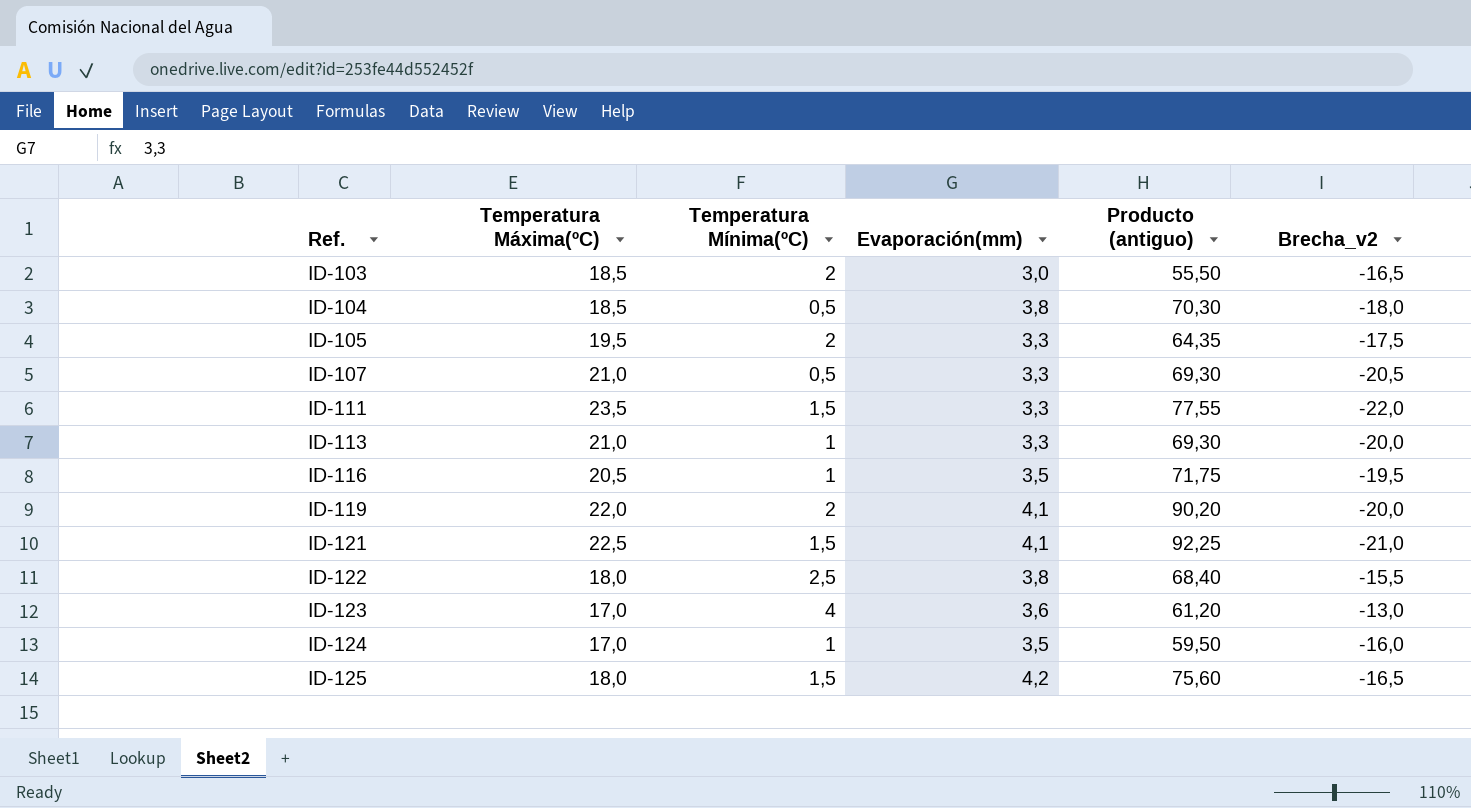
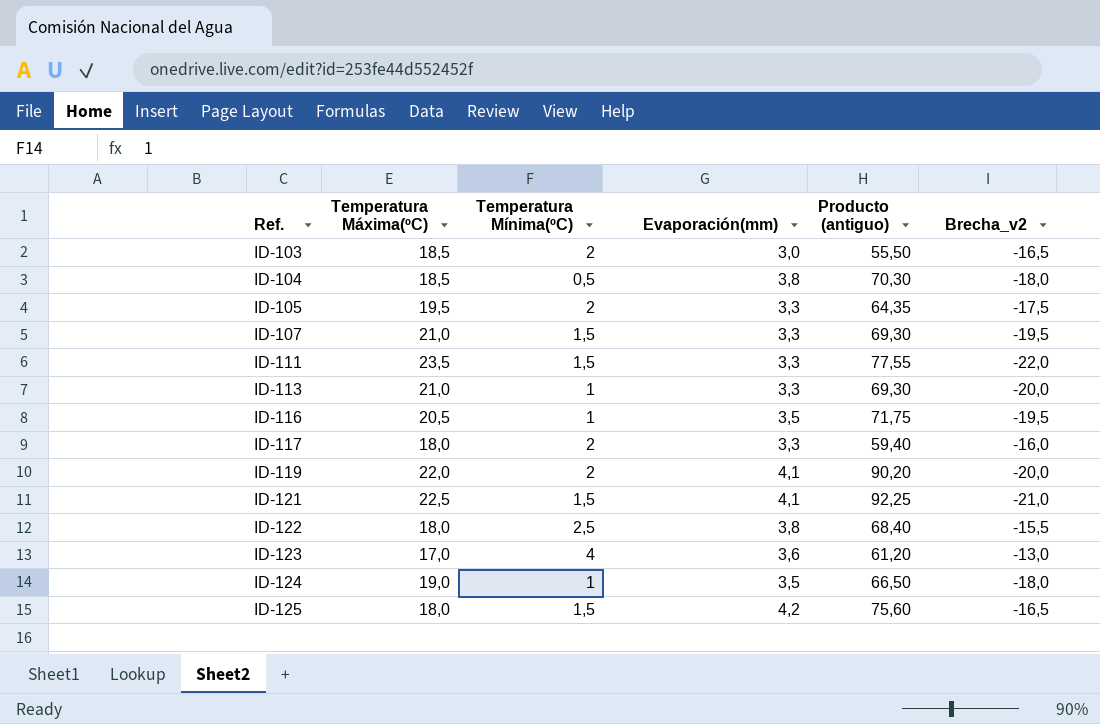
ID-107 | Temperatura Mínima(ºC): 0,5 -> 1,5
ID-107 | Brecha_v2: -20,5 -> -19,5
row ID-117: none -> 18,0 | 2 | 3,3 | 59,40 | -16,0
ID-124 | Temperatura Máxima(ºC): 17,0 -> 19,0
ID-124 | Producto (antiguo): 59,50 -> 66,50
ID-124 | Brecha_v2: -16,0 -> -18,0

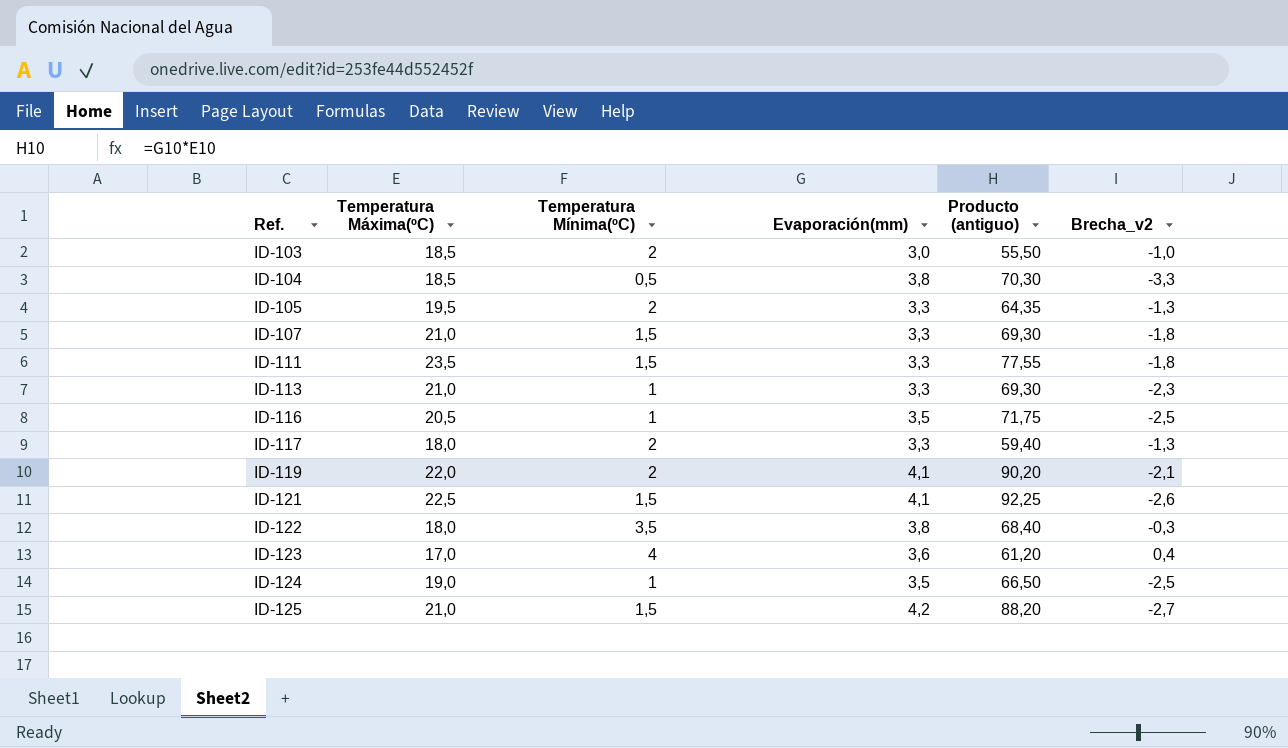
column Brecha_v2 | formula: [Temperatura Mínima(ºC)] - [Temperatura Máxima(ºC)] -> [Temperatura Mínima(ºC)] - [Evaporación(mm)]
ID-122 | Temperatura Mínima(ºC): 2,5 -> 3,5
ID-125 | Temperatura Máxima(ºC): 18,0 -> 21,0
ID-125 | Producto (antiguo): 75,60 -> 88,20

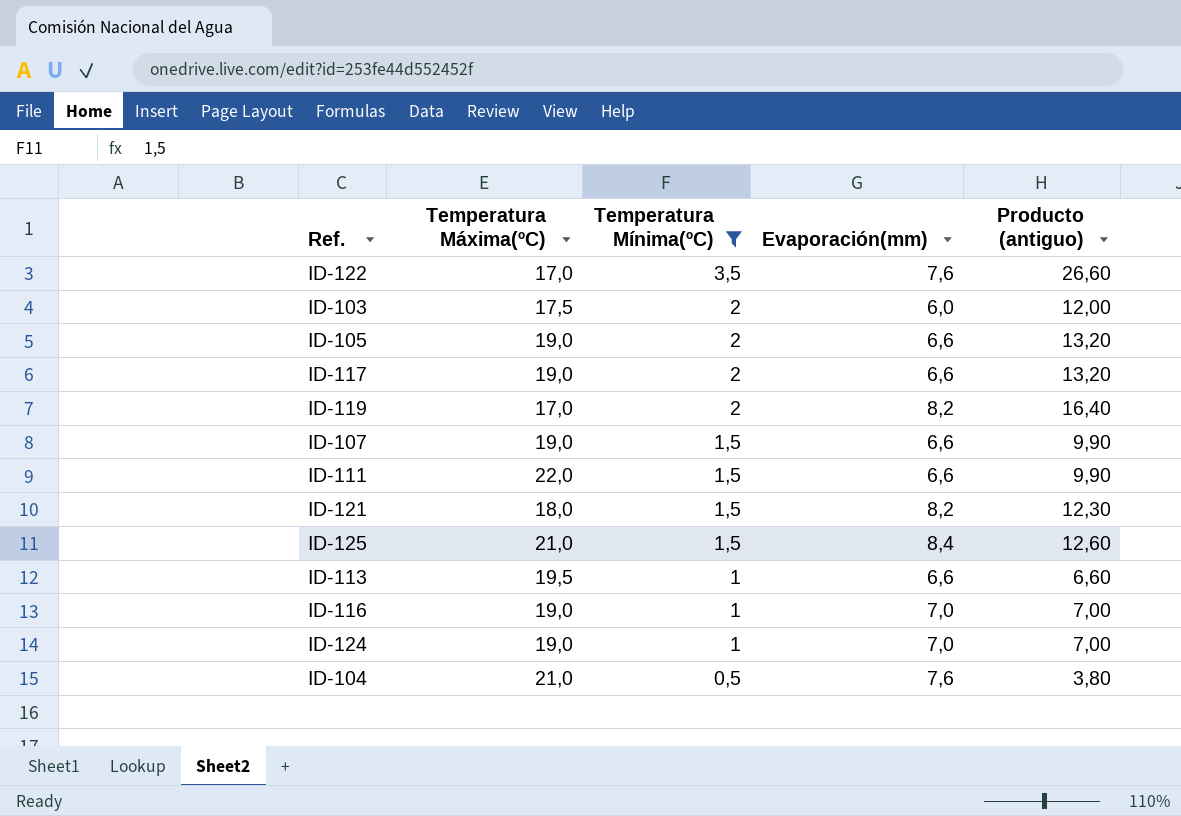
filter: none -> Temperatura Mínima(ºC) != 4
row order: Ref. ascending -> Temperatura Mínima(ºC) descending
column Brecha_v2 | formula: [Temperatura Mínima(ºC)] - [Evaporación(mm)] -> none
column Producto (antiguo) | formula: [Temperatura Máxima(ºC)] * [Evaporación(mm)] -> [Temperatura Mínima(ºC)] * [Evaporación(mm)]
ID-122 | Temperatura Máxima(ºC): 18,0 -> 17,0
ID-122 | Evaporación(mm): 3,8 -> 7,6
ID-103 | Temperatura Máxima(ºC): 18,5 -> 17,5
ID-103 | Evaporación(mm): 3,0 -> 6,0
ID-105 | Temperatura Máxima(ºC): 19,5 -> 19,0
ID-105 | Evaporación(mm): 3,3 -> 6,6
ID-117 | Temperatura Máxima(ºC): 18,0 -> 19,0
ID-117 | Evaporación(mm): 3,3 -> 6,6
ID-119 | Temperatura Máxima(ºC): 22,0 -> 17,0
ID-119 | Evaporación(mm): 4,1 -> 8,2
ID-107 | Temperatura Máxima(ºC): 21,0 -> 19,0
ID-107 | Evaporación(mm): 3,3 -> 6,6
ID-111 | Temperatura Máxima(ºC): 23,5 -> 22,0
ID-111 | Evaporación(mm): 3,3 -> 6,6
ID-121 | Temperatura Máxima(ºC): 22,5 -> 18,0
ID-121 | Evaporación(mm): 4,1 -> 8,2
ID-125 | Evaporación(mm): 4,2 -> 8,4
ID-113 | Temperatura Máxima(ºC): 21,0 -> 19,5
ID-113 | Evaporación(mm): 3,3 -> 6,6
ID-116 | Temperatura Máxima(ºC): 20,5 -> 19,0
ID-116 | Evaporación(mm): 3,5 -> 7,0
ID-124 | Evaporación(mm): 3,5 -> 7,0
ID-104 | Temperatura Máxima(ºC): 18,5 -> 21,0
ID-104 | Evaporación(mm): 3,8 -> 7,6

